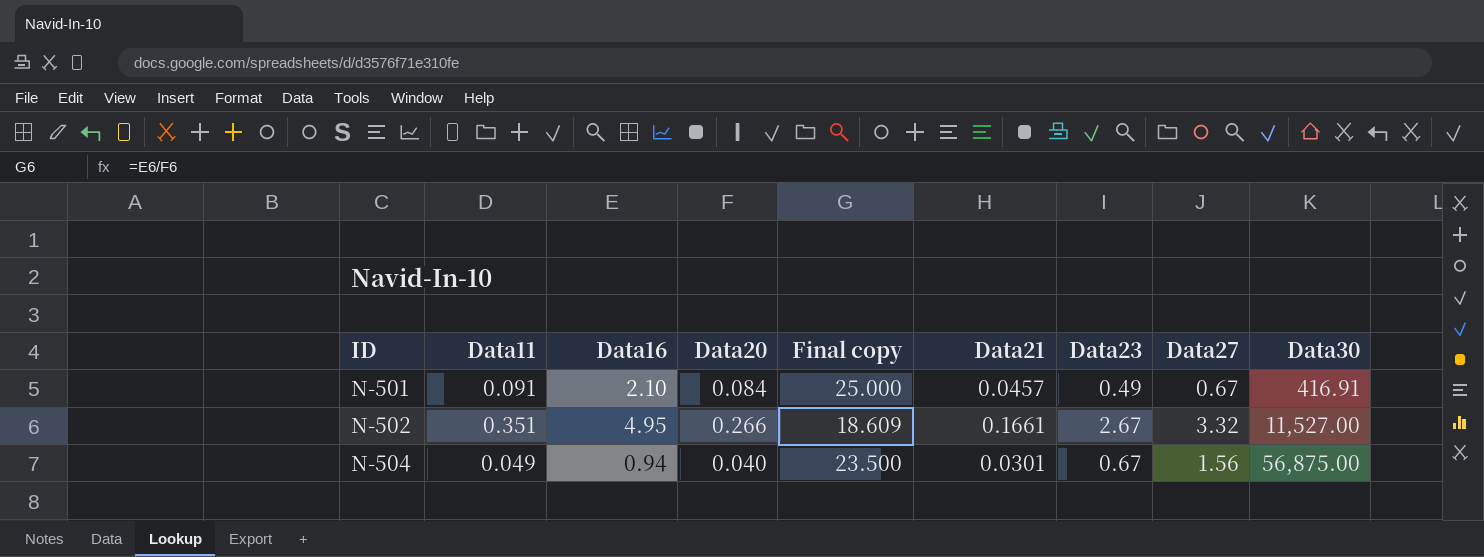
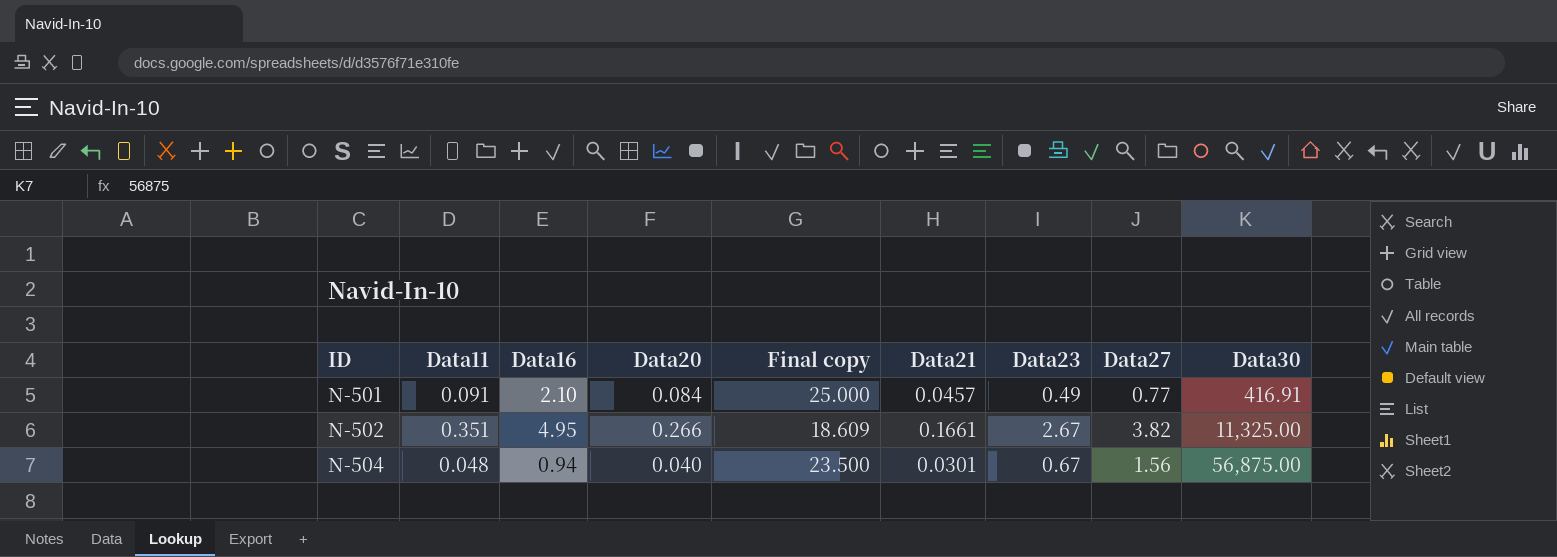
N-501 | Data27: 0.67 -> 0.77
N-502 | Data27: 3.32 -> 3.82
N-502 | Data30: 11,527.00 -> 11,325.00
N-504 | Data11: 0.049 -> 0.048

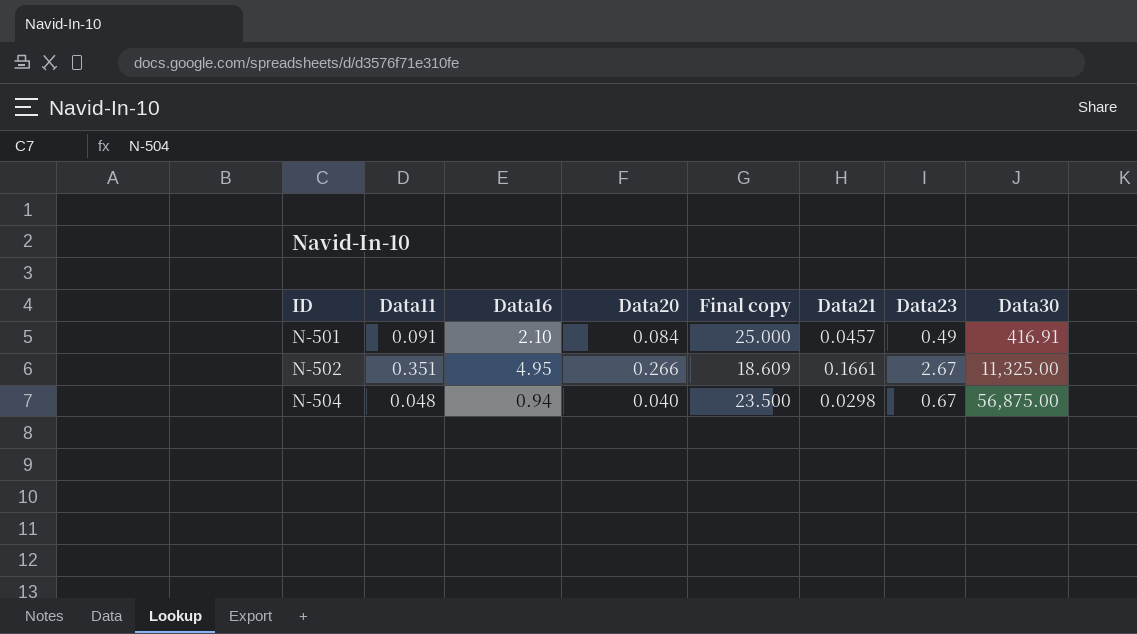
column Data27 | position: 8 -> none
N-504 | Data21: 0.0301 -> 0.0298

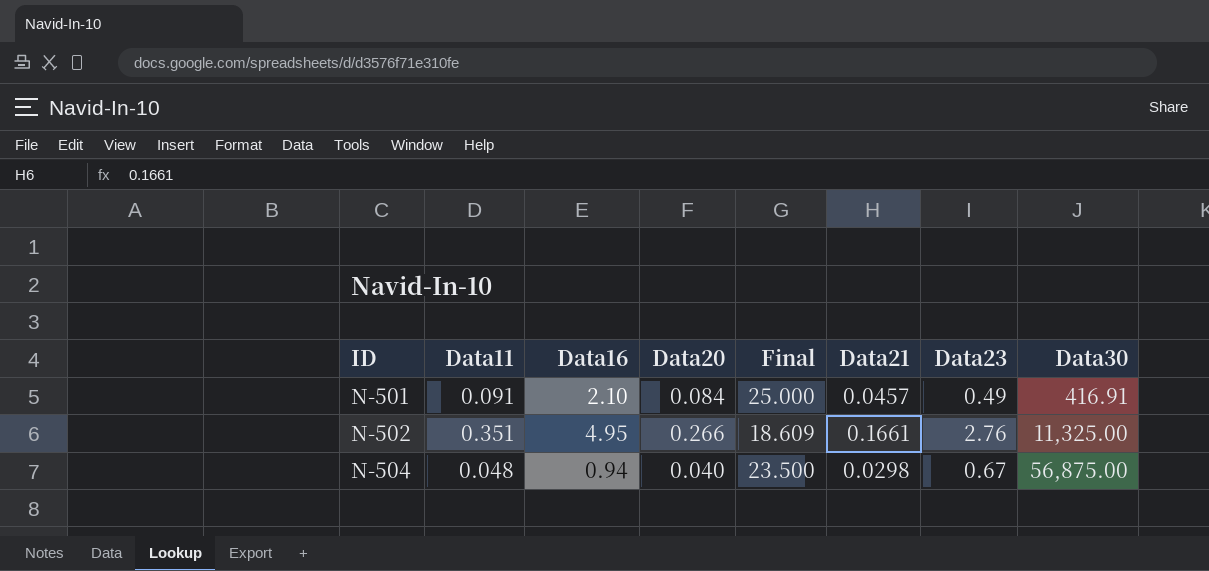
column name: Final copy -> Final
N-502 | Data23: 2.67 -> 2.76

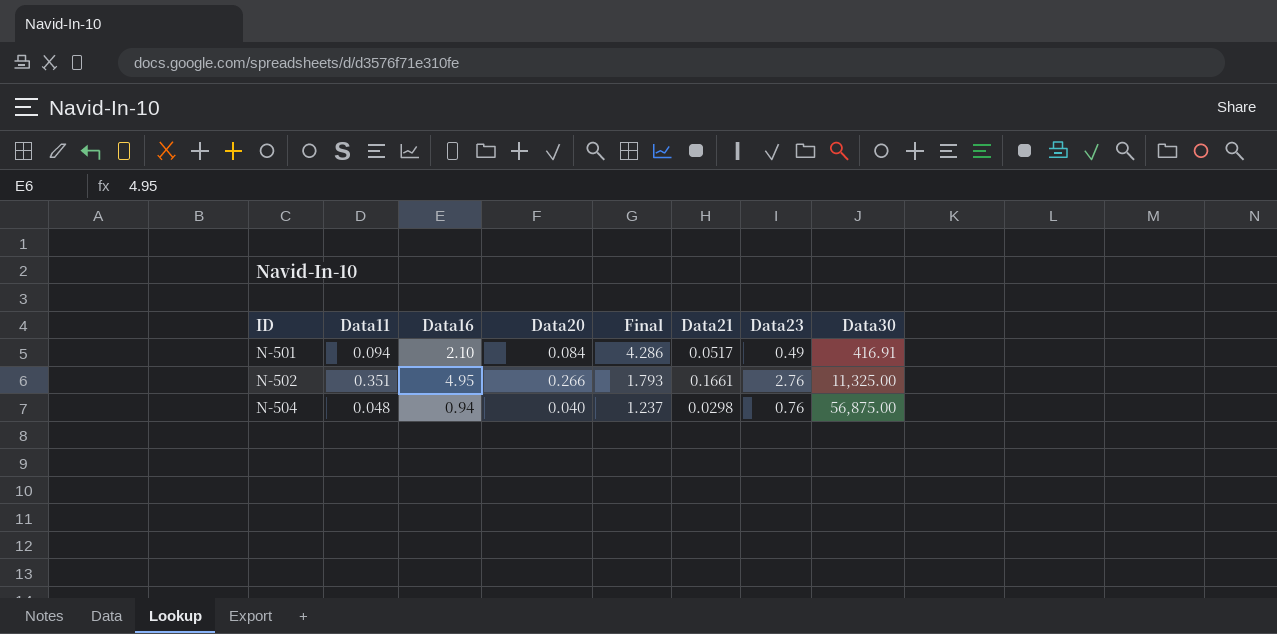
column Final | formula: [Data16] / [Data20] -> [Data16] / [Data23]
N-501 | Data11: 0.091 -> 0.094
N-501 | Data21: 0.0457 -> 0.0517
N-504 | Data23: 0.67 -> 0.76

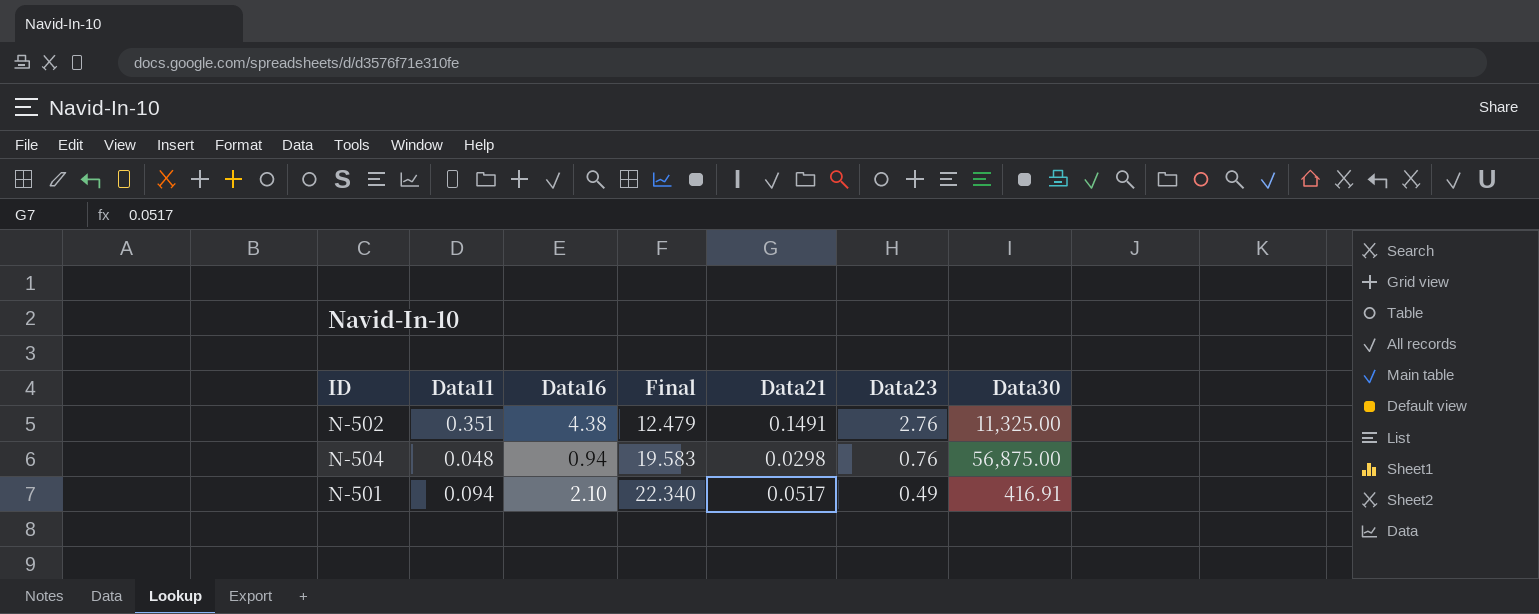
row order: ID ascending -> Final ascending
column Data20 | position: 4 -> none
column Final | formula: [Data16] / [Data23] -> [Data16] / [Data11]
N-502 | Data16: 4.95 -> 4.38
N-502 | Data21: 0.1661 -> 0.1491

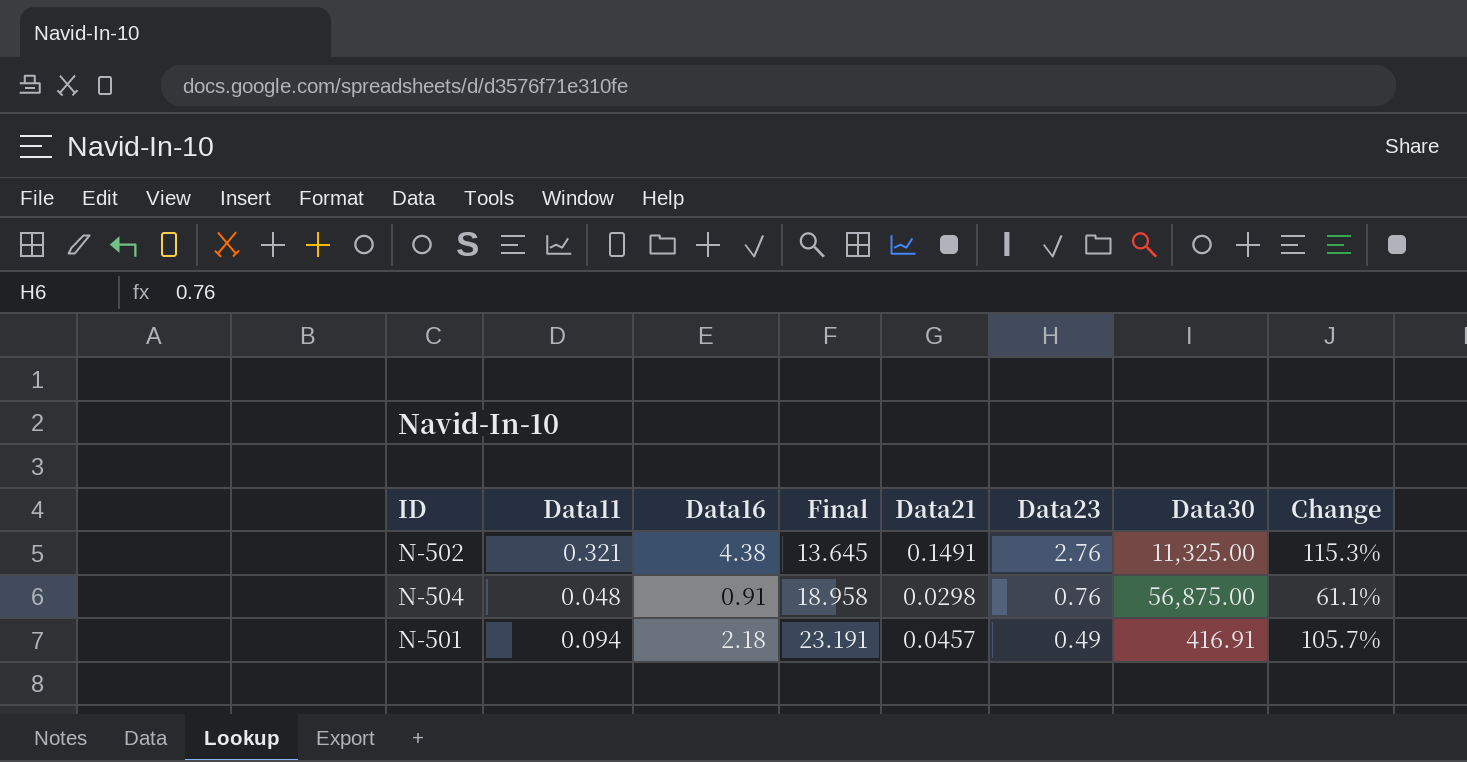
column Change | formula: none -> ([Data11] - [Data21]) / [Data21]
N-502 | Data11: 0.351 -> 0.321
N-502 | Final: 12.479 -> 13.645
N-504 | Data16: 0.94 -> 0.91
N-504 | Final: 19.583 -> 18.958
N-501 | Data16: 2.10 -> 2.18
N-501 | Final: 22.340 -> 23.191
N-501 | Data21: 0.0517 -> 0.0457

